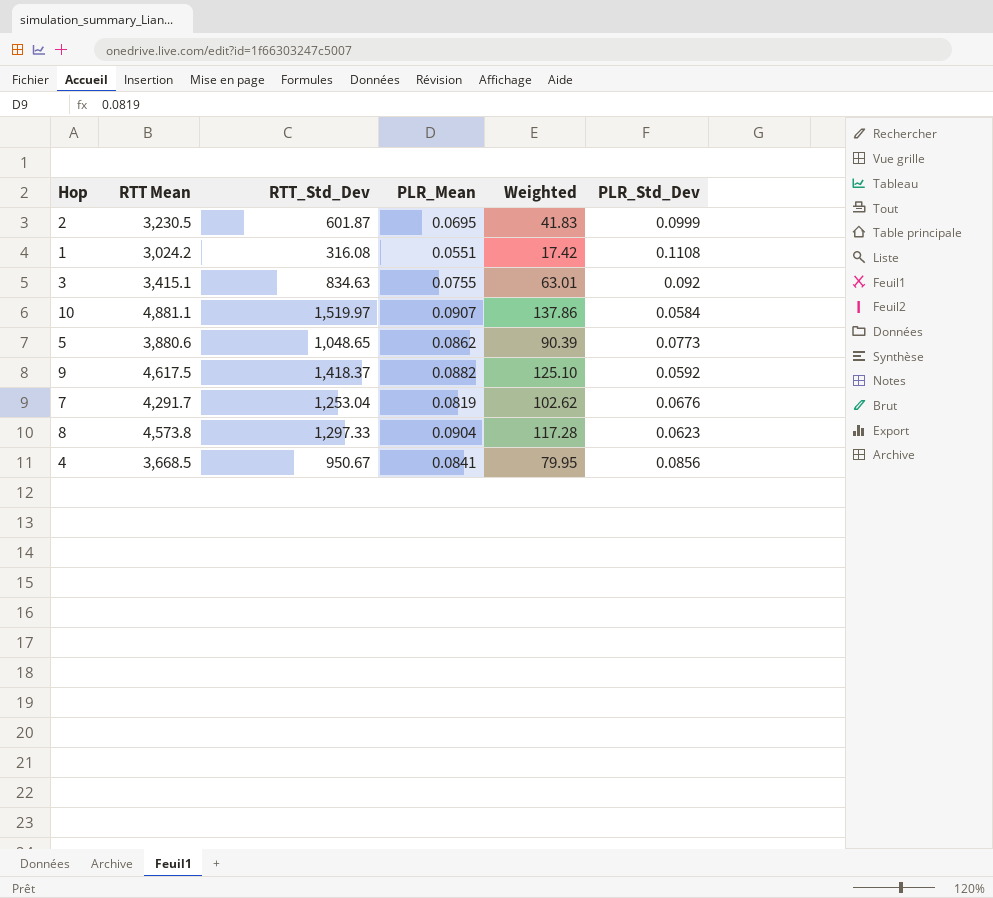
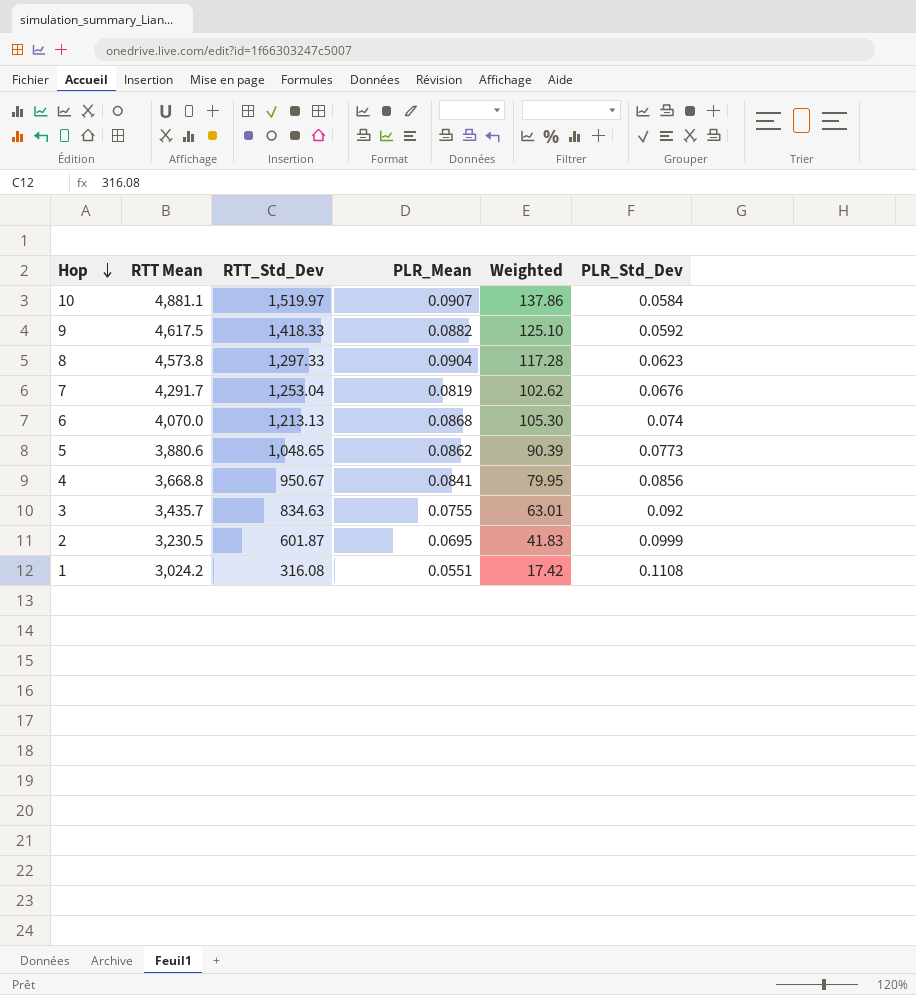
row order: none -> Hop descending
9 | RTT_Std_Dev: 1,418.37 -> 1,418.33
row 6: none -> 4,070.0 | 1,213.13 | 0.0868 | 105.30 | 0.074
4 | RTT Mean: 3,668.5 -> 3,668.8
3 | RTT Mean: 3,415.1 -> 3,435.7

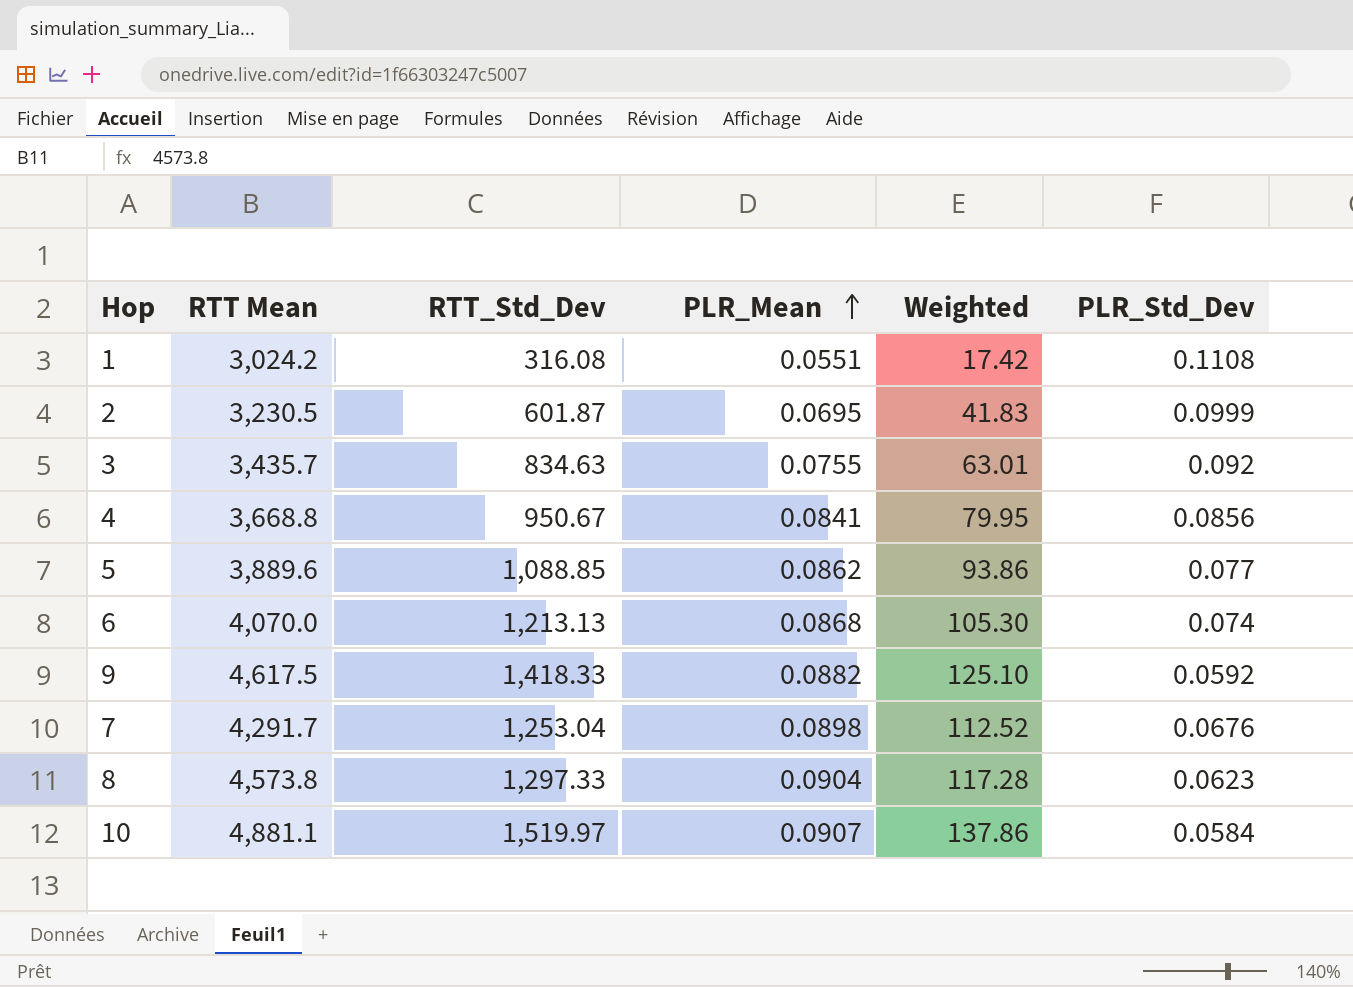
row order: Hop descending -> PLR_Mean ascending
5 | RTT Mean: 3,880.6 -> 3,889.6
5 | RTT_Std_Dev: 1,048.65 -> 1,088.85
5 | Weighted: 90.39 -> 93.86
5 | PLR_Std_Dev: 0.0773 -> 0.077
7 | PLR_Mean: 0.0819 -> 0.0898
7 | Weighted: 102.62 -> 112.52

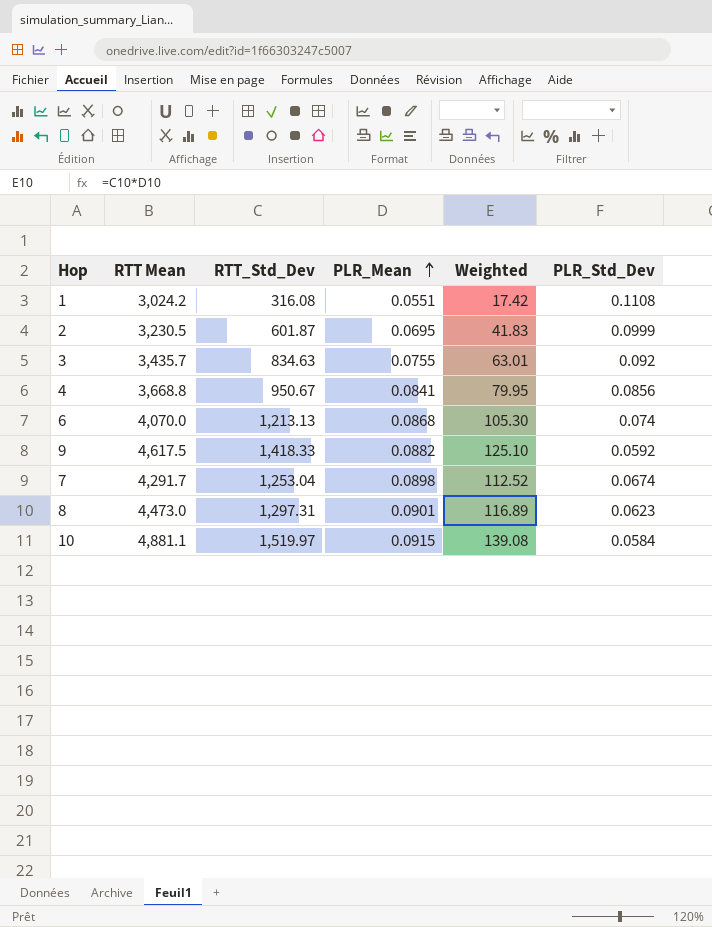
row 5: 3,889.6 | 1,088.85 | 0.0862 | 93.86 | 0.077 -> none
7 | PLR_Std_Dev: 0.0676 -> 0.0674
8 | RTT Mean: 4,573.8 -> 4,473.0
8 | RTT_Std_Dev: 1,297.33 -> 1,297.31
8 | PLR_Mean: 0.0904 -> 0.0901
8 | Weighted: 117.28 -> 116.89
10 | PLR_Mean: 0.0907 -> 0.0915
10 | Weighted: 137.86 -> 139.08

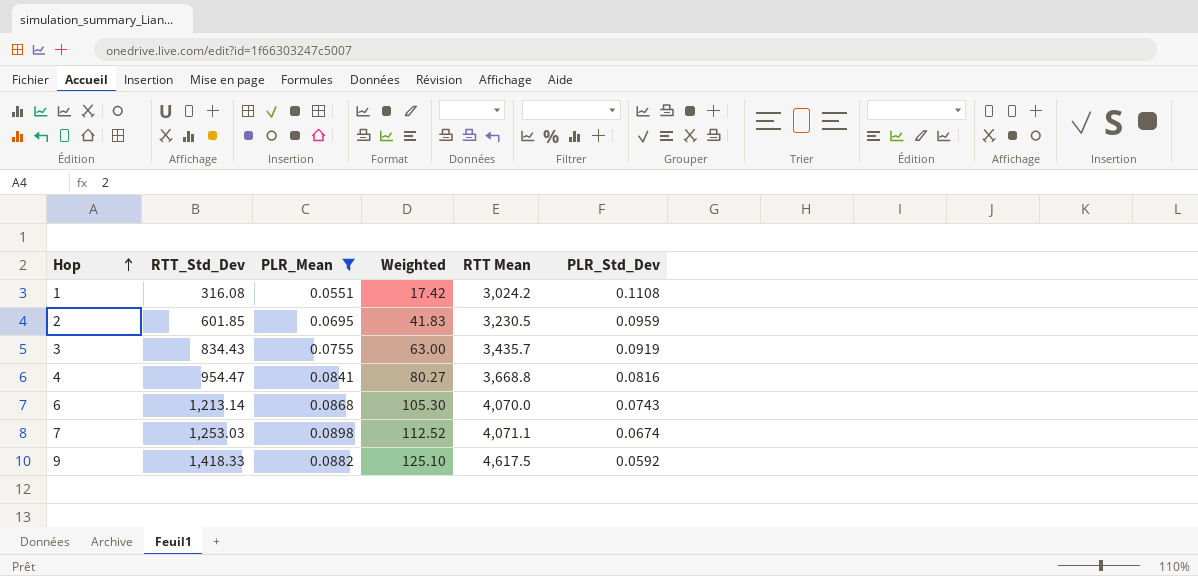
filter: none -> PLR_Mean <= 0.0898
row order: PLR_Mean ascending -> Hop ascending
column RTT Mean | position: 2 -> 5
2 | RTT_Std_Dev: 601.87 -> 601.85
2 | PLR_Std_Dev: 0.0999 -> 0.0959
3 | RTT_Std_Dev: 834.63 -> 834.43
3 | Weighted: 63.01 -> 63.00
3 | PLR_Std_Dev: 0.092 -> 0.0919
4 | RTT_Std_Dev: 950.67 -> 954.47
4 | Weighted: 79.95 -> 80.27
4 | PLR_Std_Dev: 0.0856 -> 0.0816
6 | RTT_Std_Dev: 1,213.13 -> 1,213.14
6 | PLR_Std_Dev: 0.074 -> 0.0743
7 | RTT_Std_Dev: 1,253.04 -> 1,253.03
7 | RTT Mean: 4,291.7 -> 4,071.1

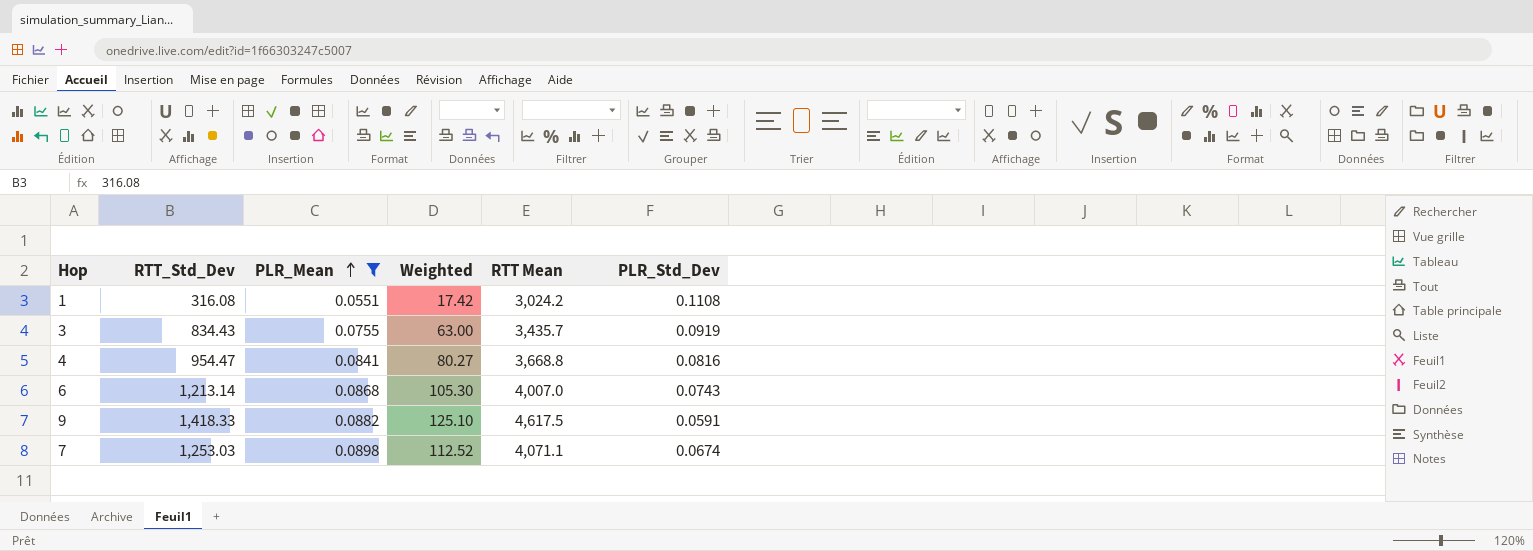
row order: Hop ascending -> PLR_Mean ascending
row 2: 601.85 | 0.0695 | 41.83 | 3,230.5 | 0.0959 -> none
6 | RTT Mean: 4,070.0 -> 4,007.0
9 | PLR_Std_Dev: 0.0592 -> 0.0591

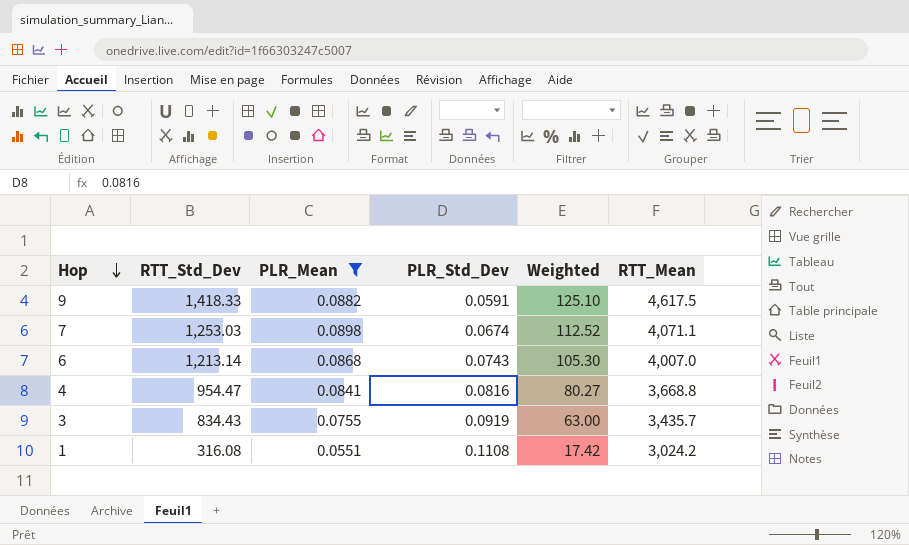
row order: PLR_Mean ascending -> Hop descending
column PLR_Std_Dev | position: 6 -> 4
column name: RTT Mean -> RTT_Mean

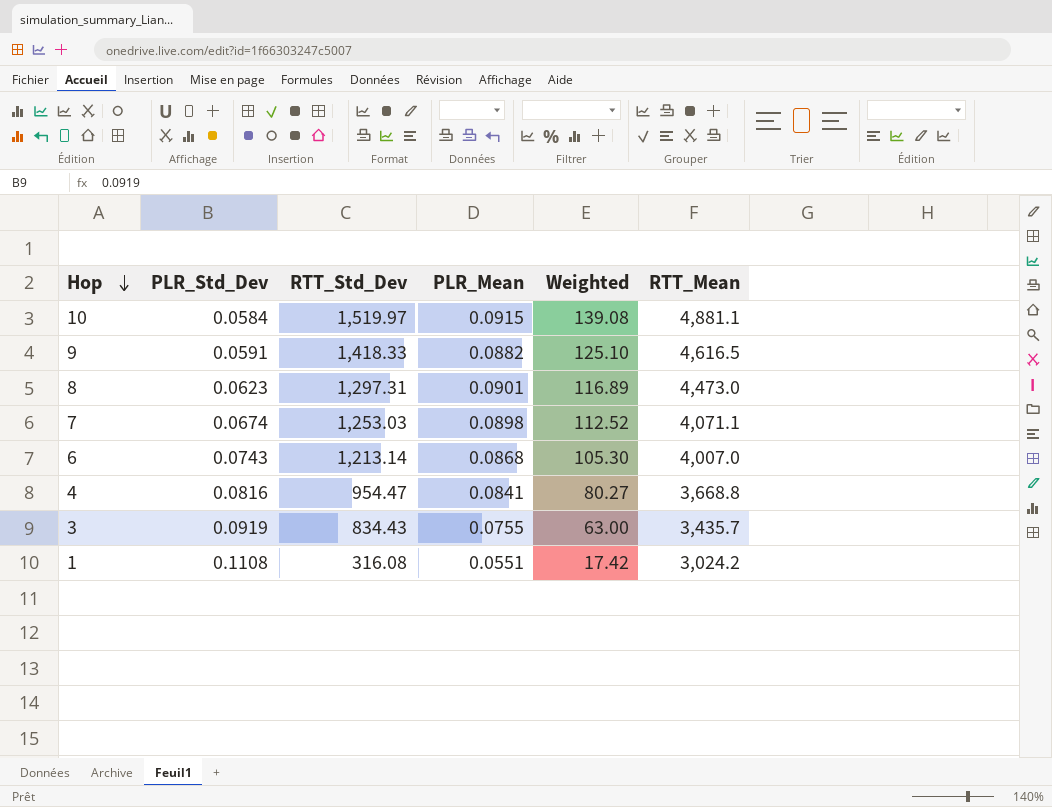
filter: PLR_Mean <= 0.0898 -> none
column PLR_Std_Dev | position: 4 -> 2
9 | RTT_Mean: 4,617.5 -> 4,616.5

